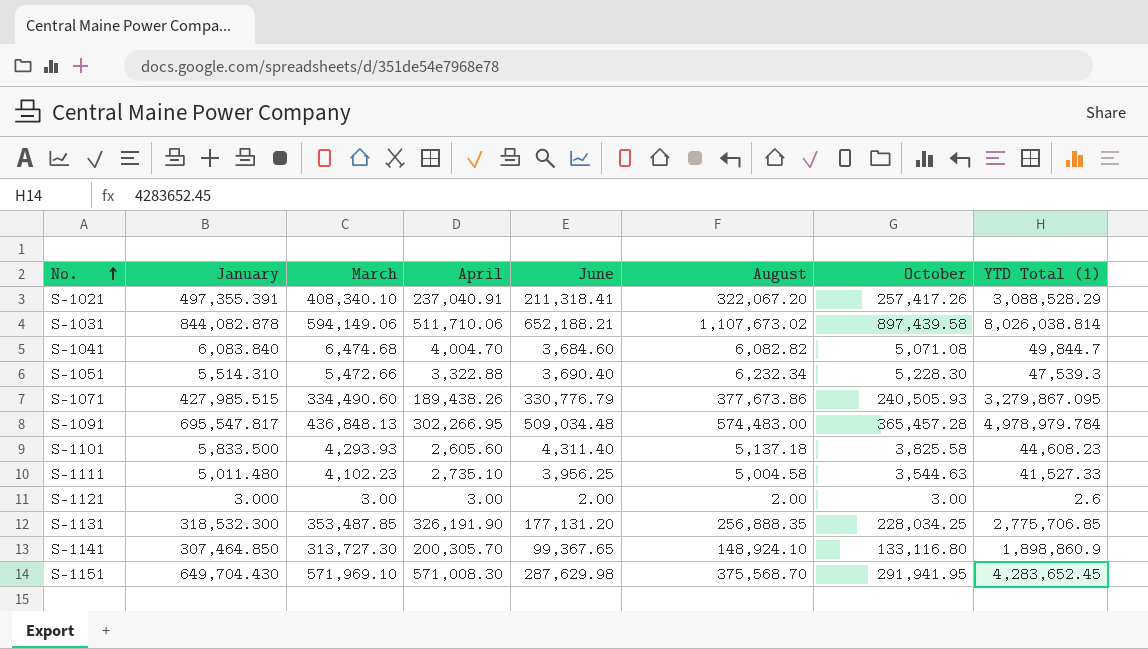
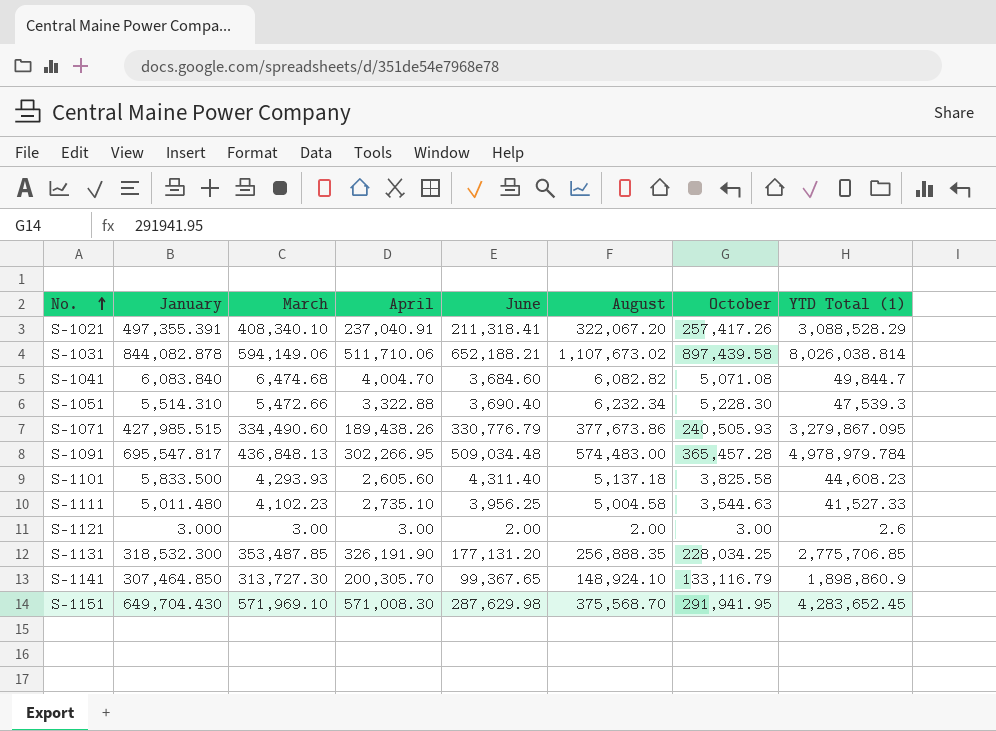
S-1141 | October: 133,116.80 -> 133,116.79

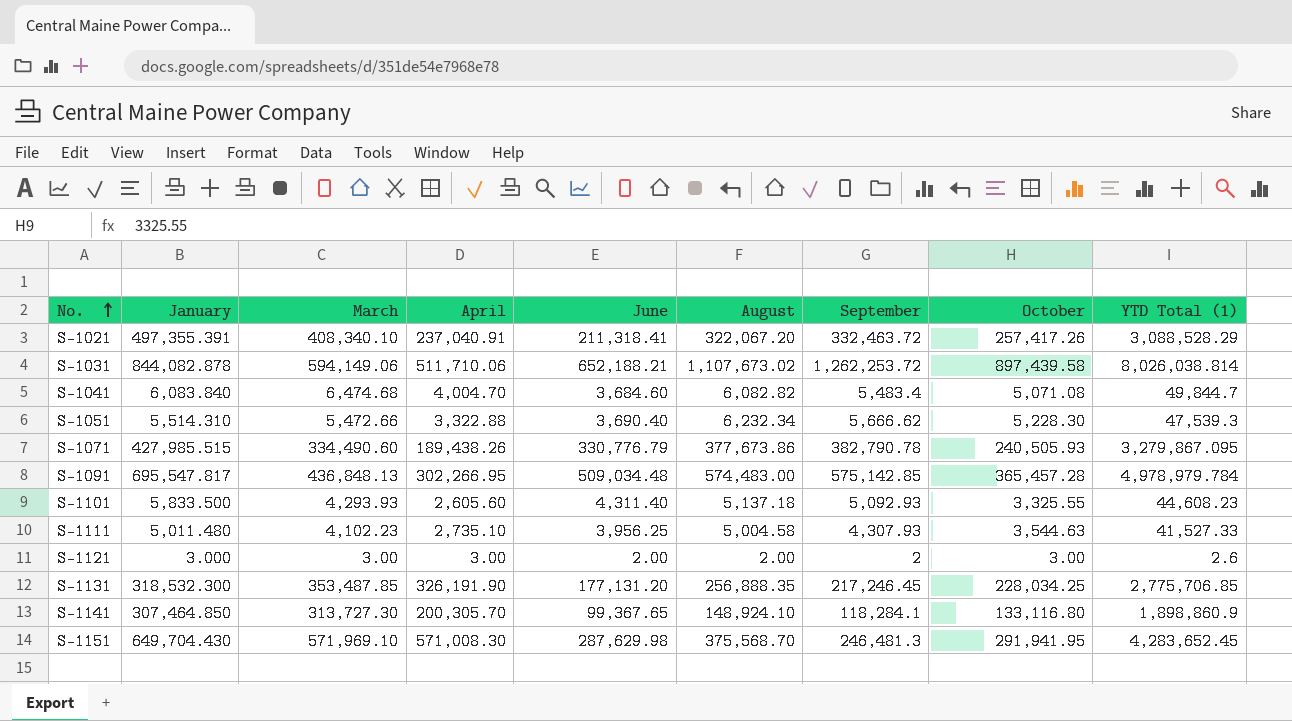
column September | position: none -> 7
S-1101 | October: 3,825.58 -> 3,325.55
S-1141 | October: 133,116.79 -> 133,116.80

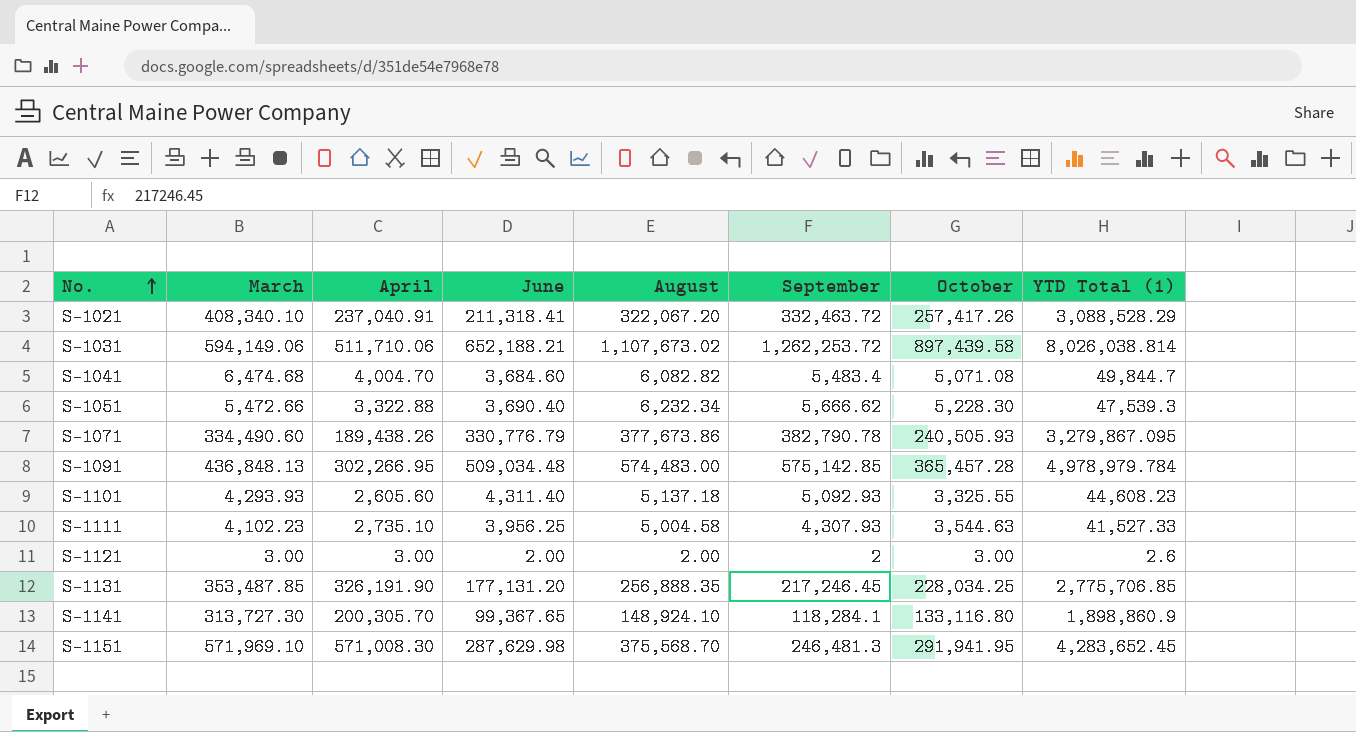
column January | position: 2 -> none

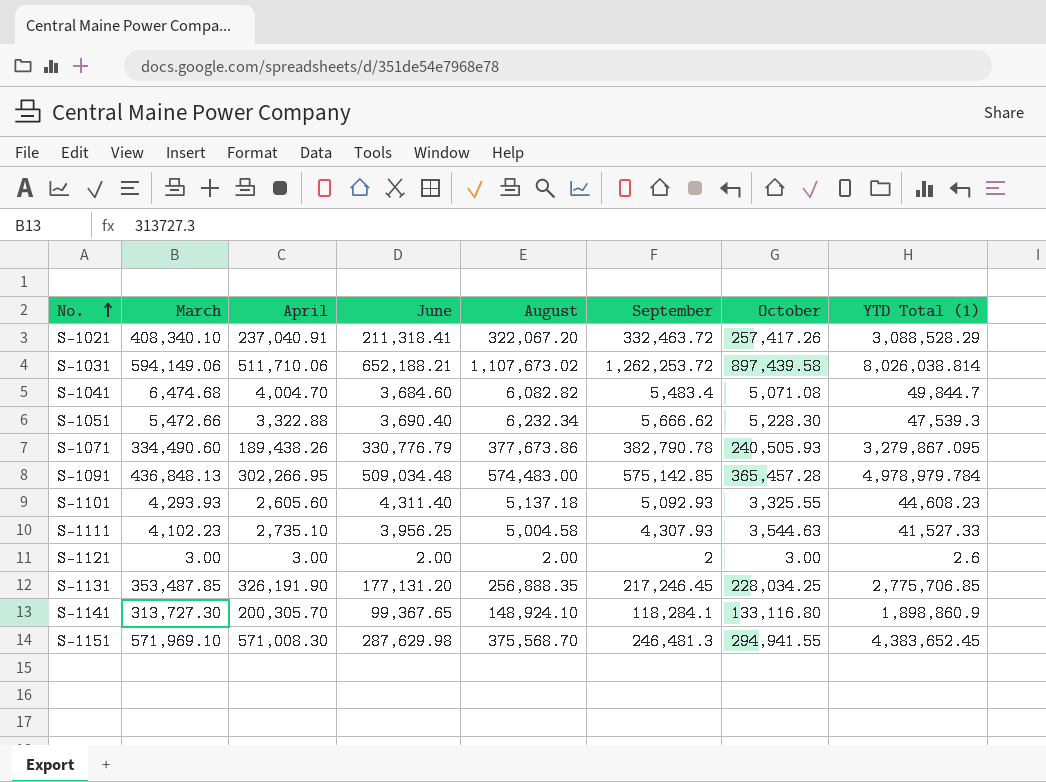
S-1151 | October: 291,941.95 -> 294,941.55
S-1151 | YTD Total (1): 4,283,652.45 -> 4,383,652.45

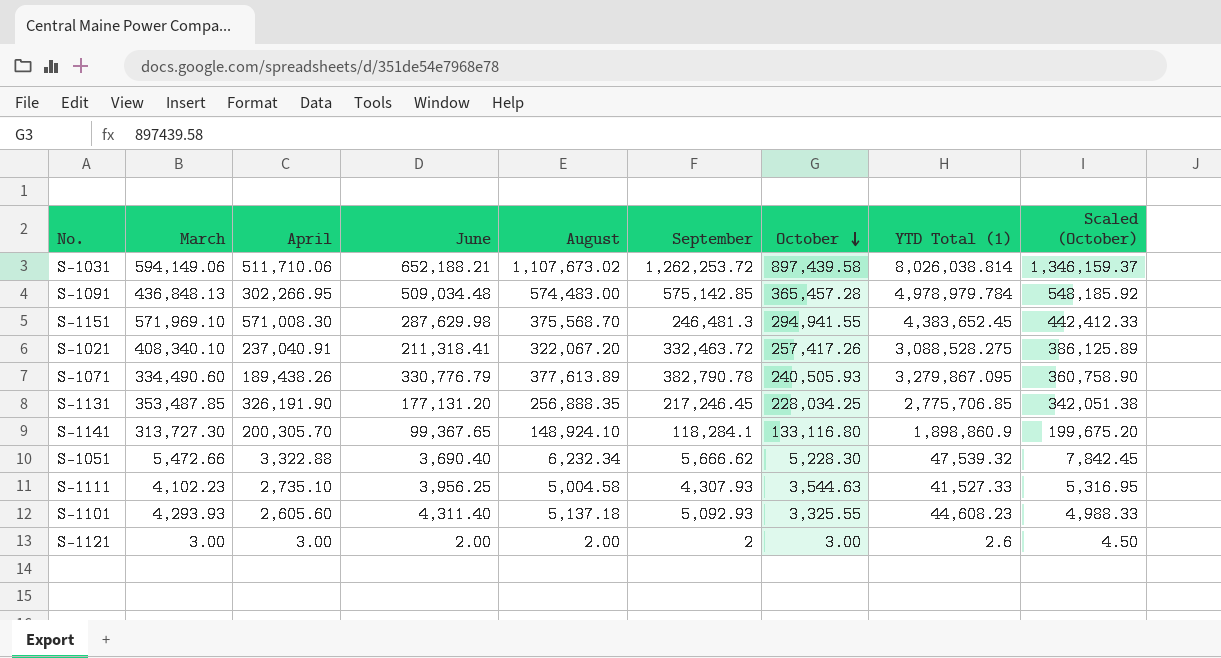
row order: No. ascending -> October descending
column Scaled (October) | formula: none -> [October] * 1.5
row S-1041: 6,474.68 | 4,004.70 | 3,684.60 | 6,082.82 | 5,483.4 | 5,071.08 | 49,844.7 -> none
S-1021 | YTD Total (1): 3,088,528.29 -> 3,088,528.275
S-1071 | August: 377,673.86 -> 377,613.89
S-1051 | YTD Total (1): 47,539.3 -> 47,539.32

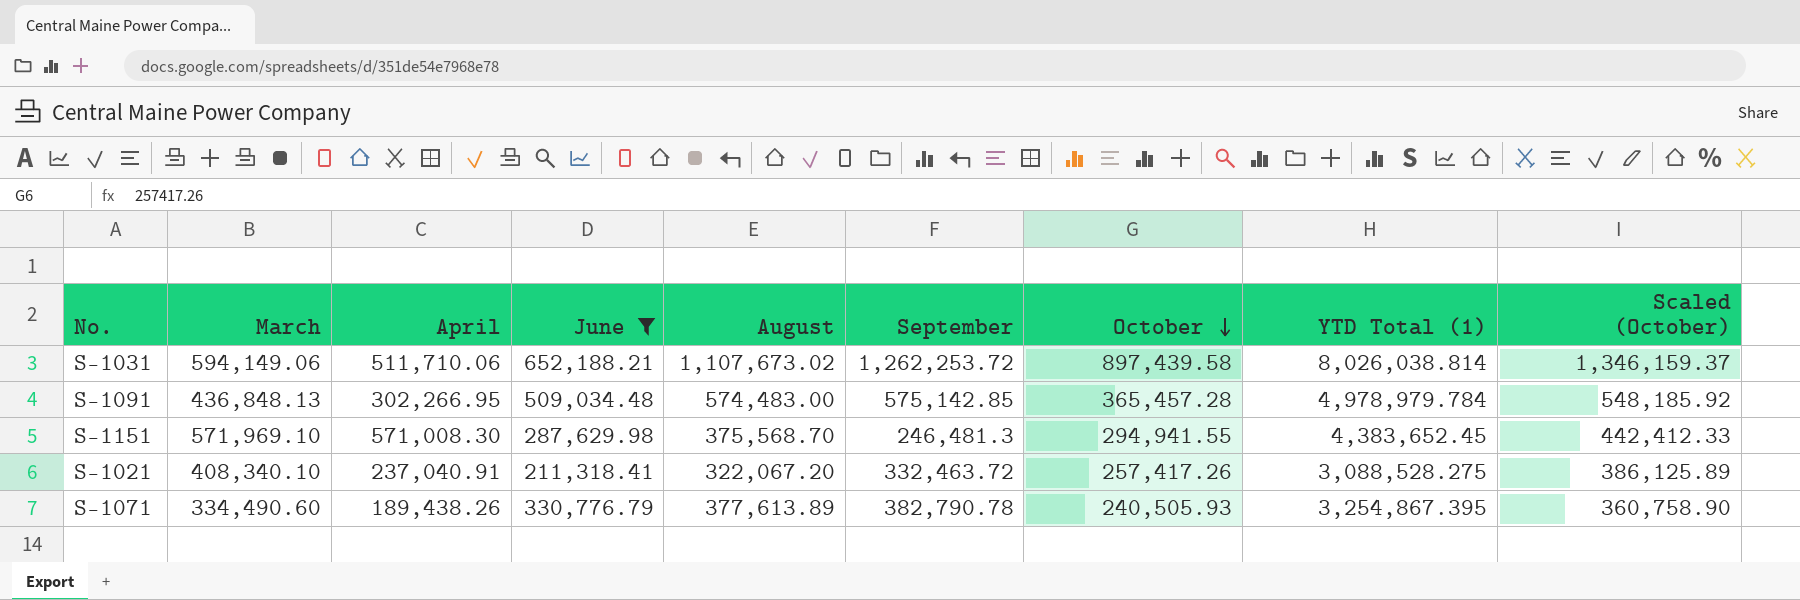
filter: none -> June >= 211,318.41
S-1071 | YTD Total (1): 3,279,867.095 -> 3,254,867.395

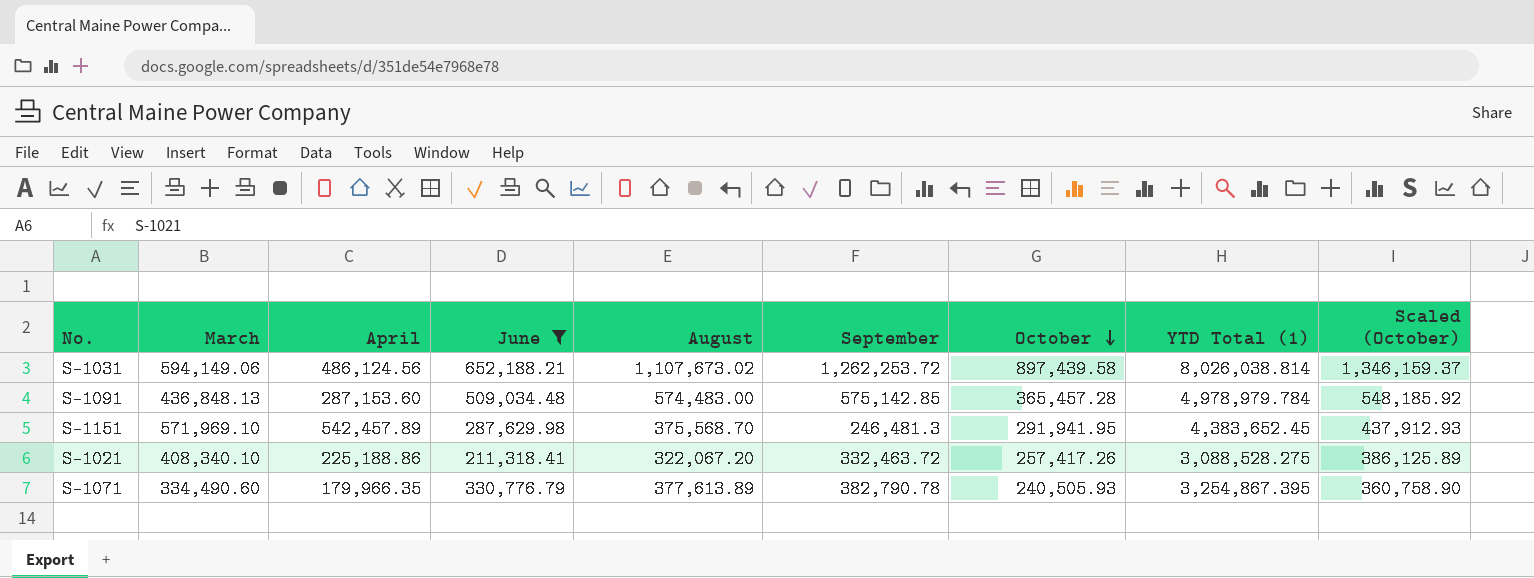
S-1031 | April: 511,710.06 -> 486,124.56
S-1091 | April: 302,266.95 -> 287,153.60
S-1151 | April: 571,008.30 -> 542,457.89
S-1151 | October: 294,941.55 -> 291,941.95
S-1151 | Scaled (October): 442,412.33 -> 437,912.93
S-1021 | April: 237,040.91 -> 225,188.86
S-1071 | April: 189,438.26 -> 179,966.35

